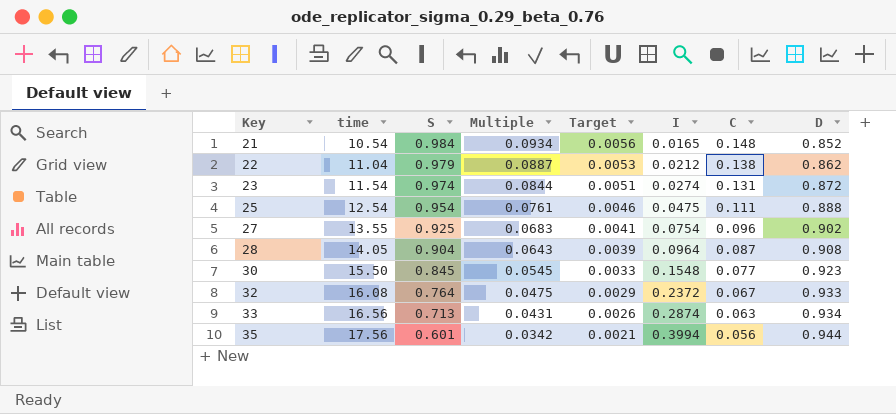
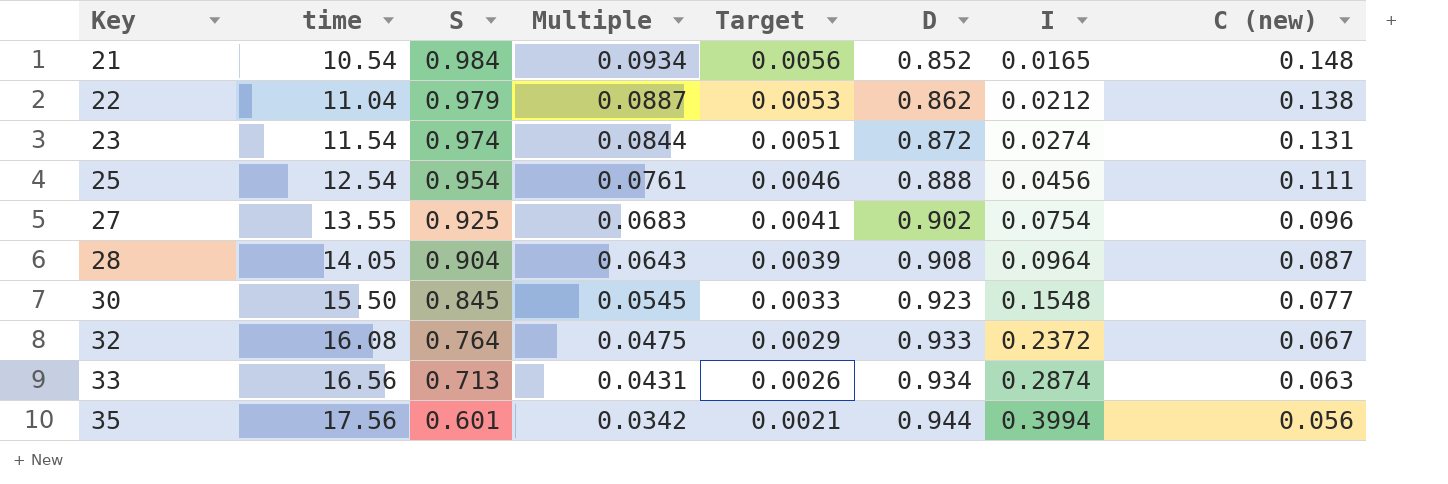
column D | position: 8 -> 6
column name: C -> C (new)
25 | I: 0.0475 -> 0.0456

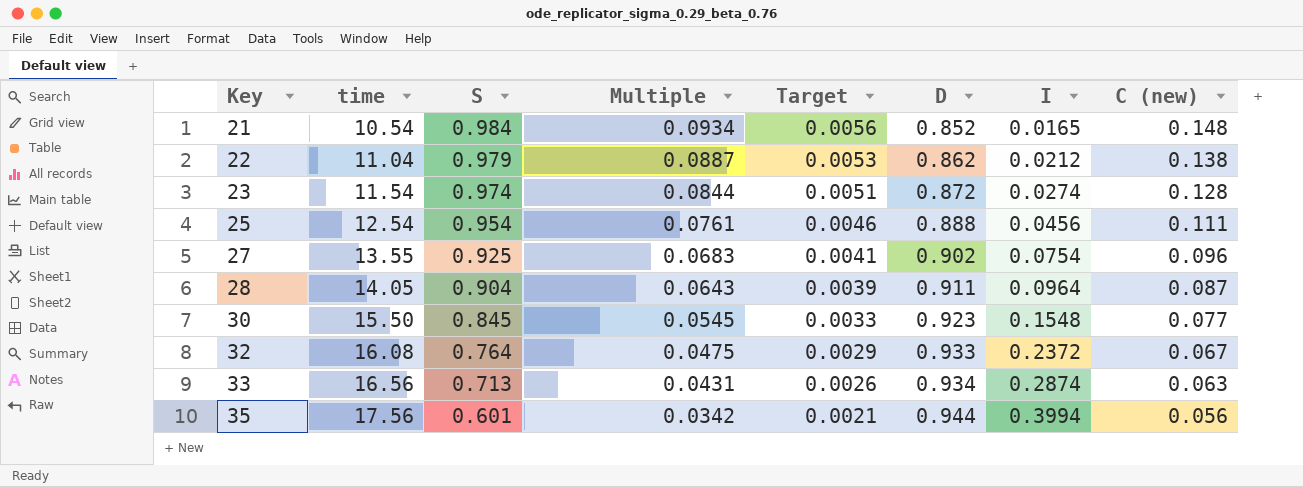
23 | C (new): 0.131 -> 0.128
28 | D: 0.908 -> 0.911

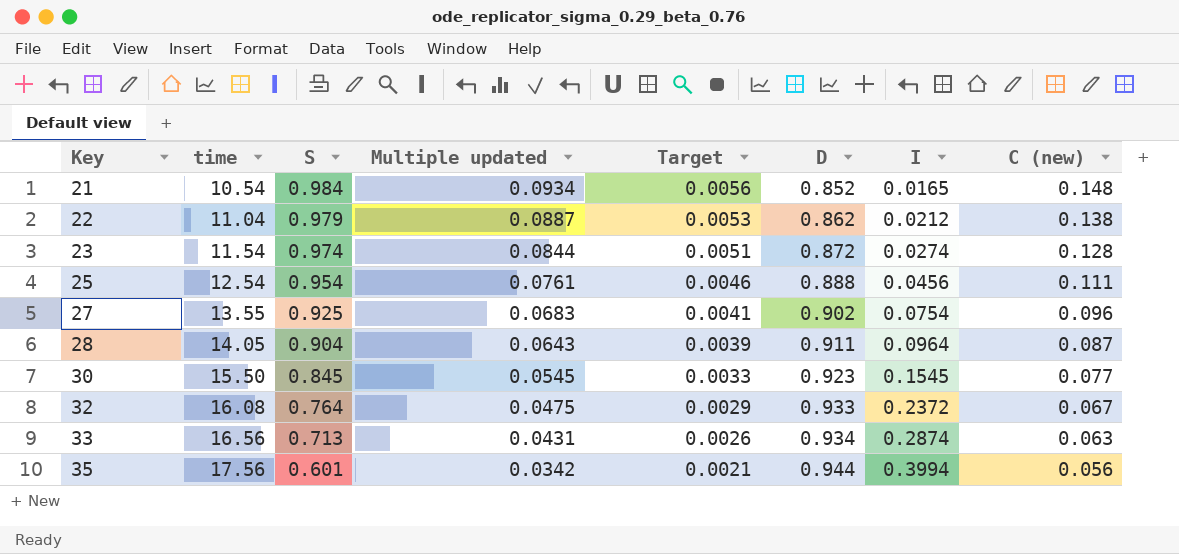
column name: Multiple -> Multiple updated
30 | I: 0.1548 -> 0.1545

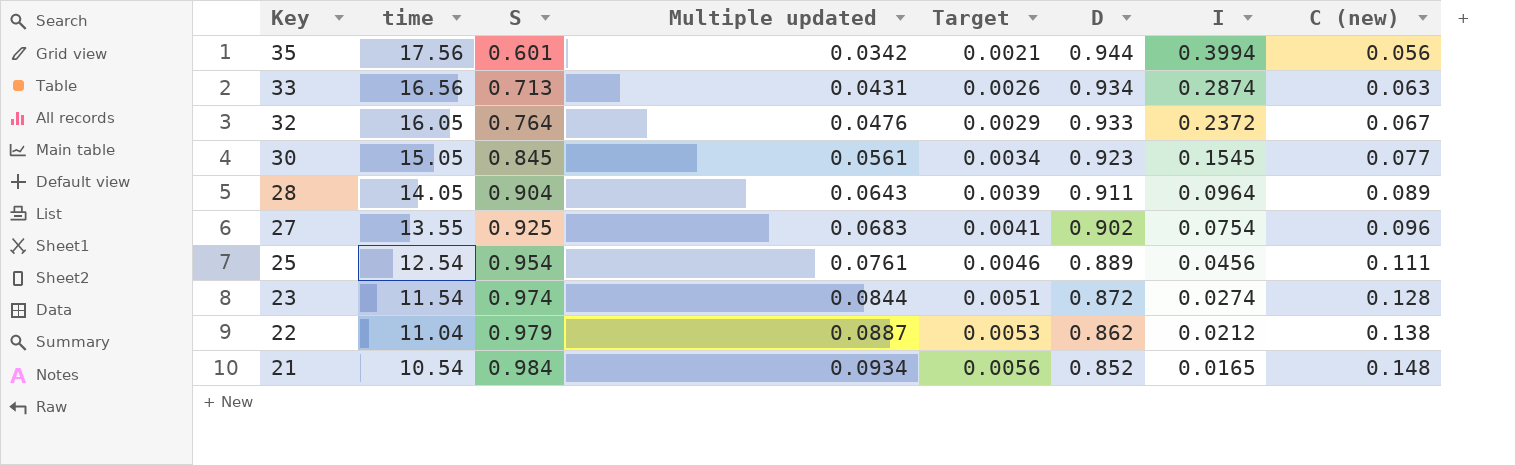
row order: Key ascending -> Key descending
32 | time: 16.08 -> 16.05
32 | Multiple updated: 0.0475 -> 0.0476
30 | time: 15.50 -> 15.05
30 | Multiple updated: 0.0545 -> 0.0561
30 | Target: 0.0033 -> 0.0034
28 | C (new): 0.087 -> 0.089
25 | D: 0.888 -> 0.889

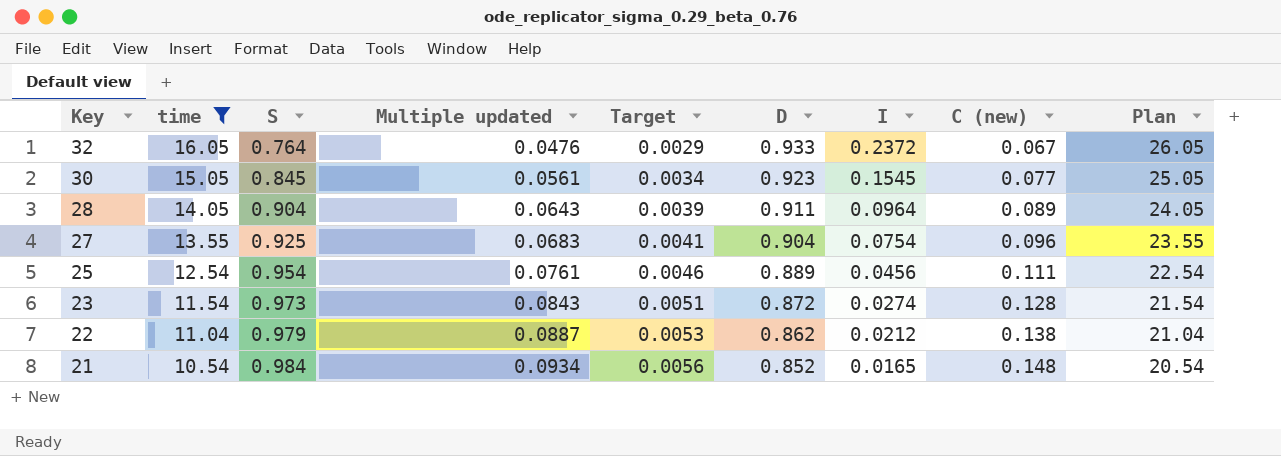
filter: none -> time <= 16.05
column Plan | formula: none -> [time] + 10
27 | D: 0.902 -> 0.904
23 | S: 0.974 -> 0.973
23 | Multiple updated: 0.0844 -> 0.0843

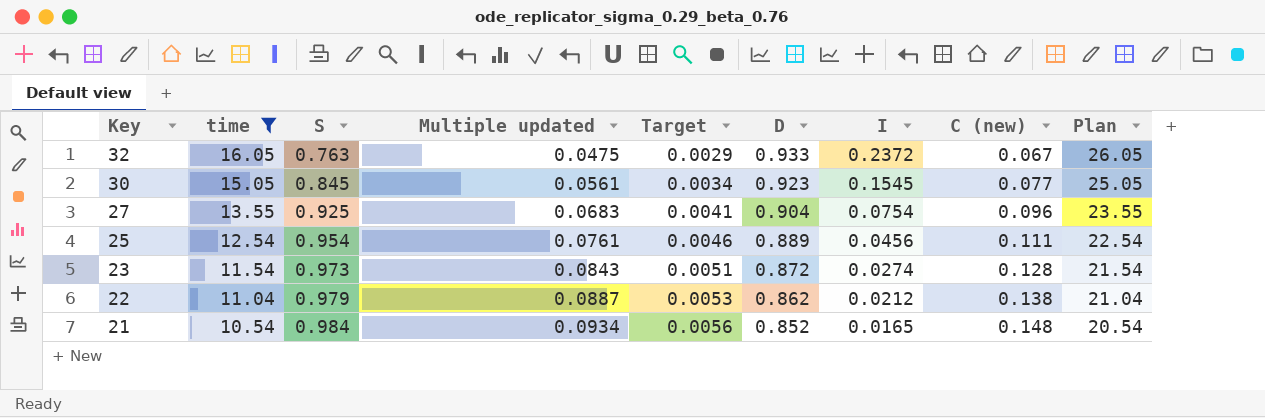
row 28: 14.05 | 0.904 | 0.0643 | 0.0039 | 0.911 | 0.0964 | 0.089 | 24.05 -> none
32 | S: 0.764 -> 0.763
32 | Multiple updated: 0.0476 -> 0.0475

